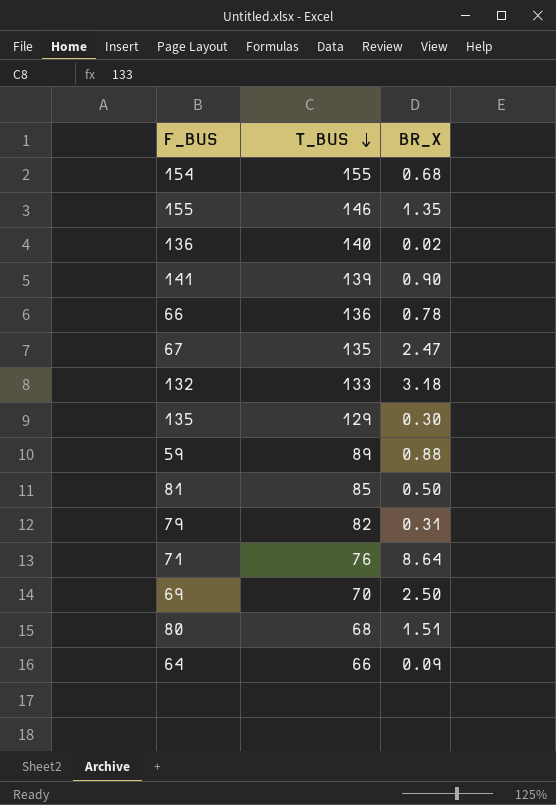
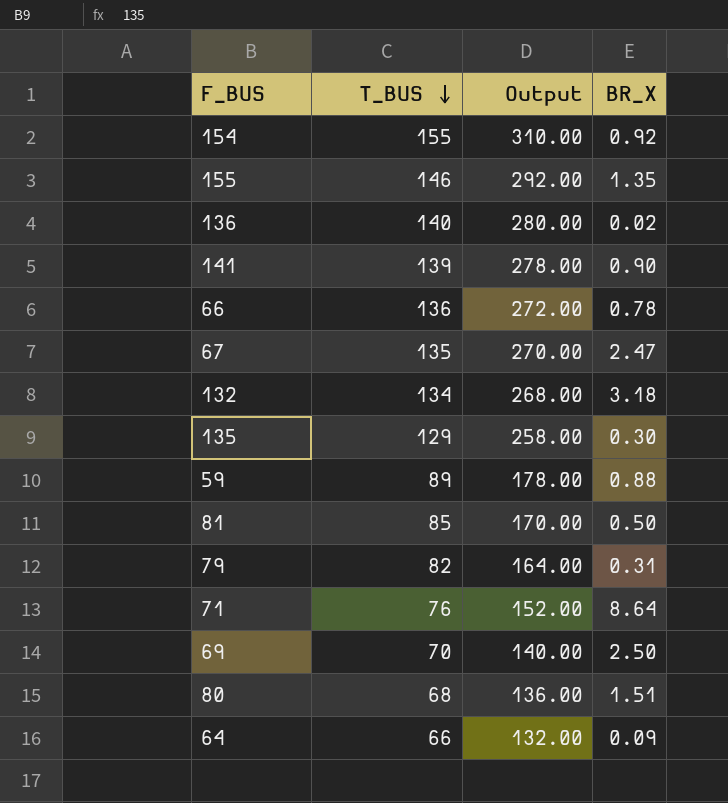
column Output | formula: none -> [T_BUS] * 2
154 | BR_X: 0.68 -> 0.92
132 | T_BUS: 133 -> 134

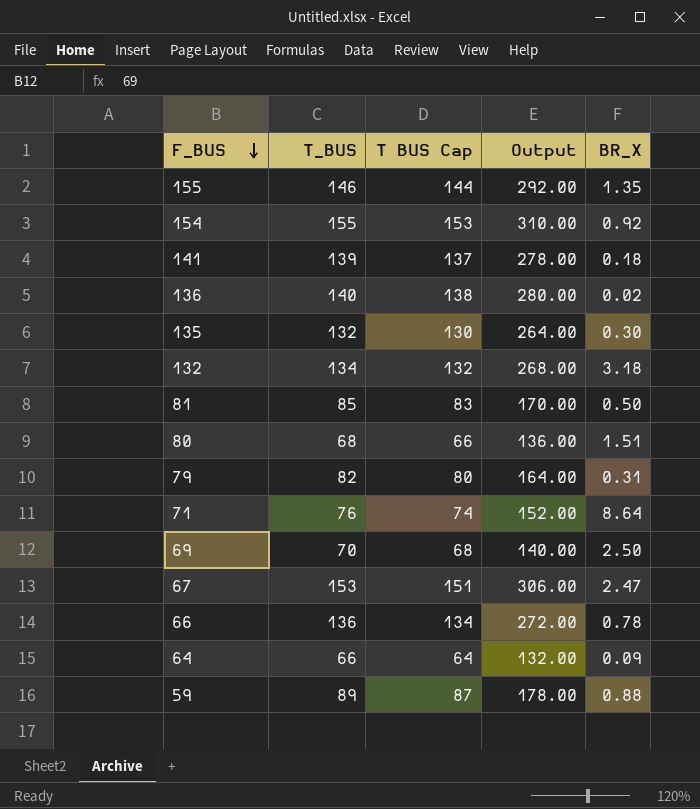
row order: T_BUS descending -> F_BUS descending
column T BUS Cap | formula: none -> [T_BUS] - 2
141 | BR_X: 0.90 -> 0.18
135 | T_BUS: 129 -> 132
135 | Output: 258.00 -> 264.00
67 | T_BUS: 135 -> 153
67 | Output: 270.00 -> 306.00

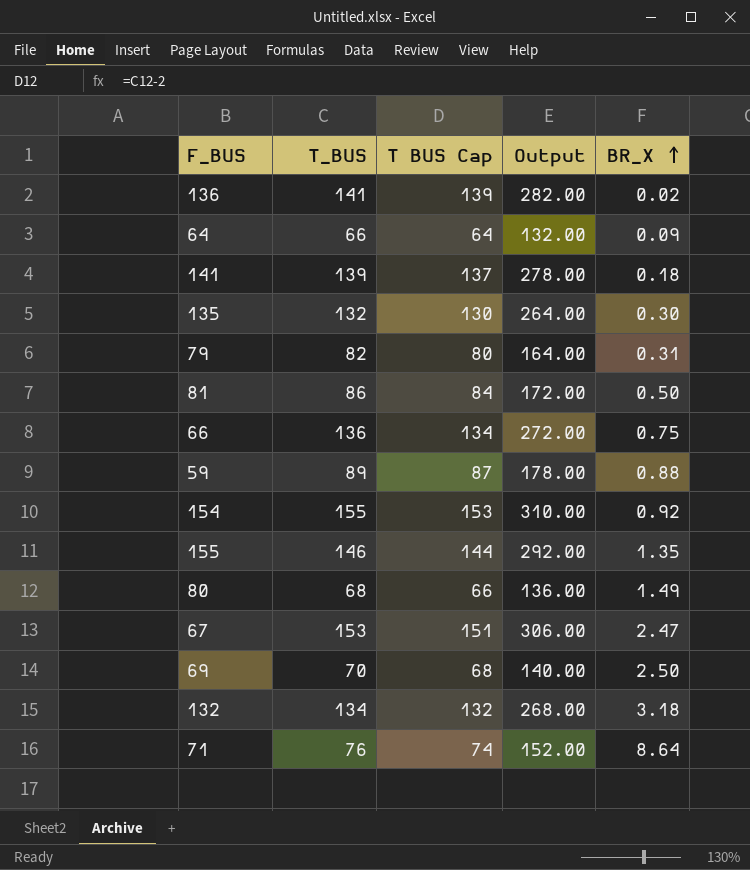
row order: F_BUS descending -> BR_X ascending
136 | T_BUS: 140 -> 141
136 | T BUS Cap: 138 -> 139
136 | Output: 280.00 -> 282.00
81 | T_BUS: 85 -> 86
81 | T BUS Cap: 83 -> 84
81 | Output: 170.00 -> 172.00
66 | BR_X: 0.78 -> 0.75
80 | BR_X: 1.51 -> 1.49

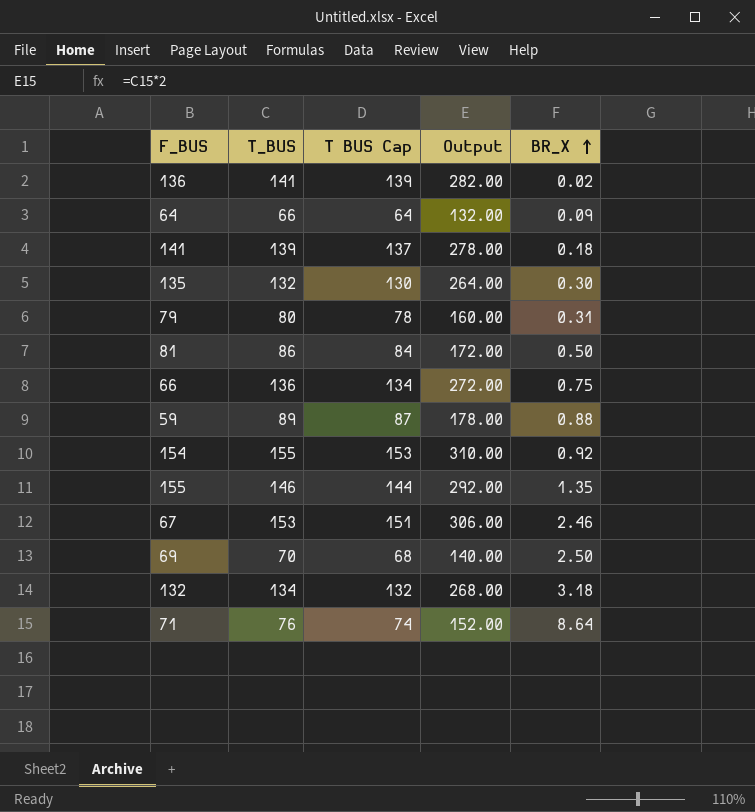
row 80: 68 | 66 | 136.00 | 1.49 -> none
79 | T_BUS: 82 -> 80
79 | T BUS Cap: 80 -> 78
79 | Output: 164.00 -> 160.00
67 | BR_X: 2.47 -> 2.46

